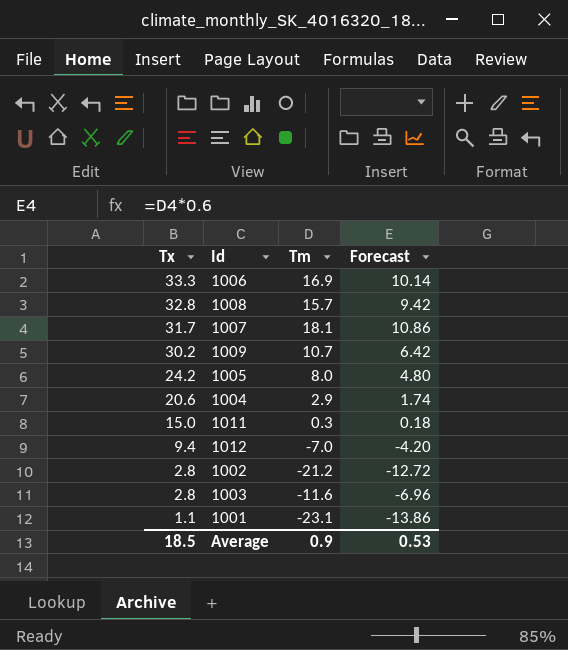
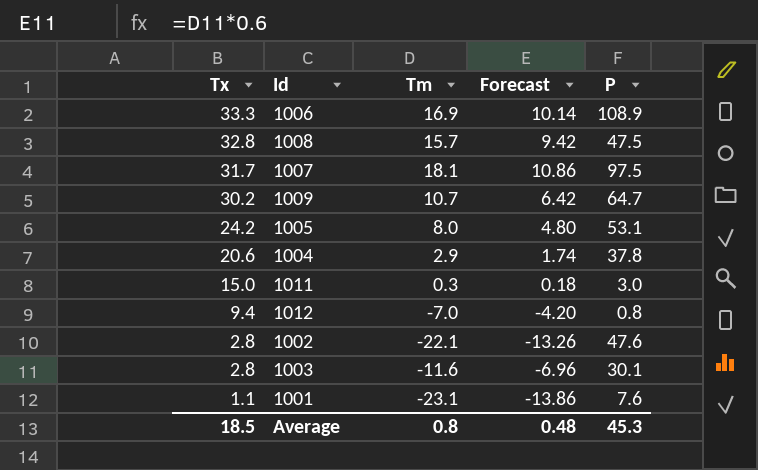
column P | position: none -> 5
1002 | Tm: -21.2 -> -22.1
1002 | Forecast: -12.72 -> -13.26
Average | Tm: 0.9 -> 0.8
Average | Forecast: 0.53 -> 0.48

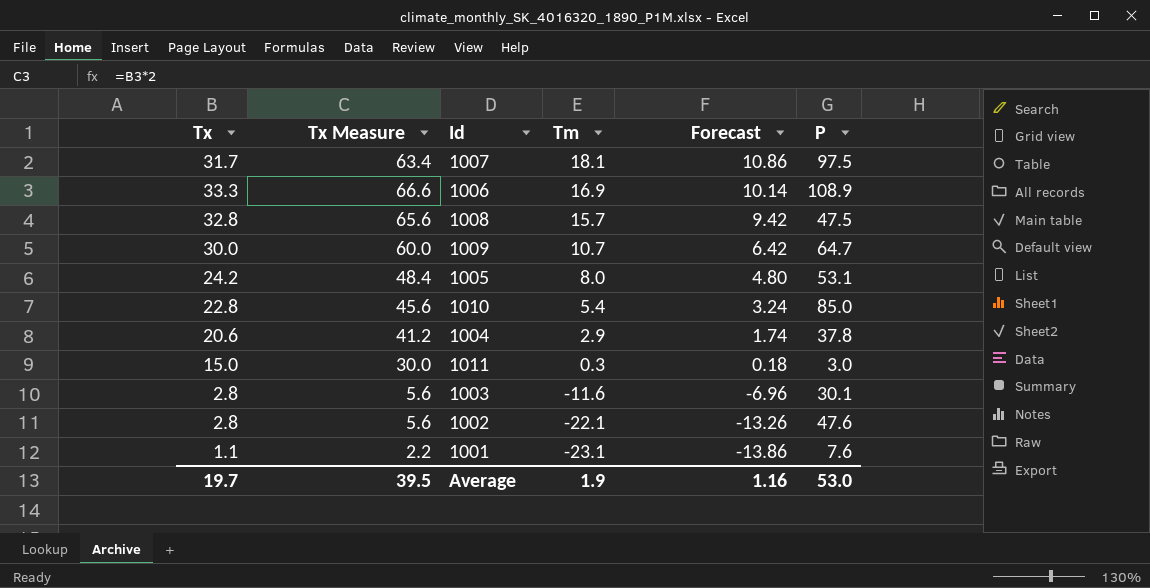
row order: Tx descending -> Tm descending
column Tx Measure | formula: none -> [Tx] * 2
row 1012: 9.4 | -7.0 | -4.20 | 0.8 -> none
1009 | Tx: 30.2 -> 30.0
row 1010: none -> 22.8 | 45.6 | 5.4 | 3.24 | 85.0
Average | Tx: 18.5 -> 19.7
Average | Tm: 0.8 -> 1.9
Average | Forecast: 0.48 -> 1.16
Average | P: 45.3 -> 53.0

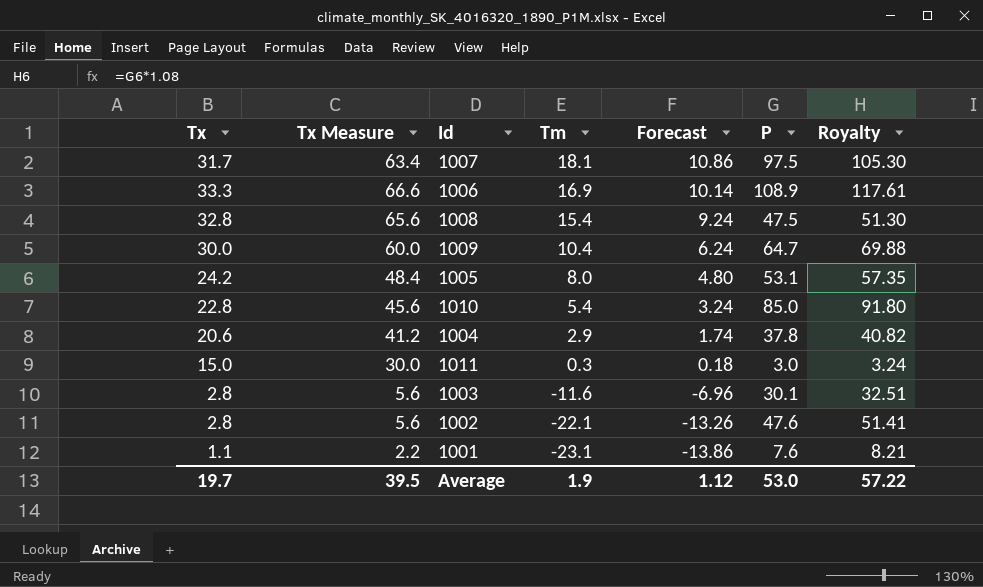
column Royalty | formula: none -> [P] * 1.08
1008 | Tm: 15.7 -> 15.4
1008 | Forecast: 9.42 -> 9.24
1009 | Tm: 10.7 -> 10.4
1009 | Forecast: 6.42 -> 6.24
Average | Forecast: 1.16 -> 1.12

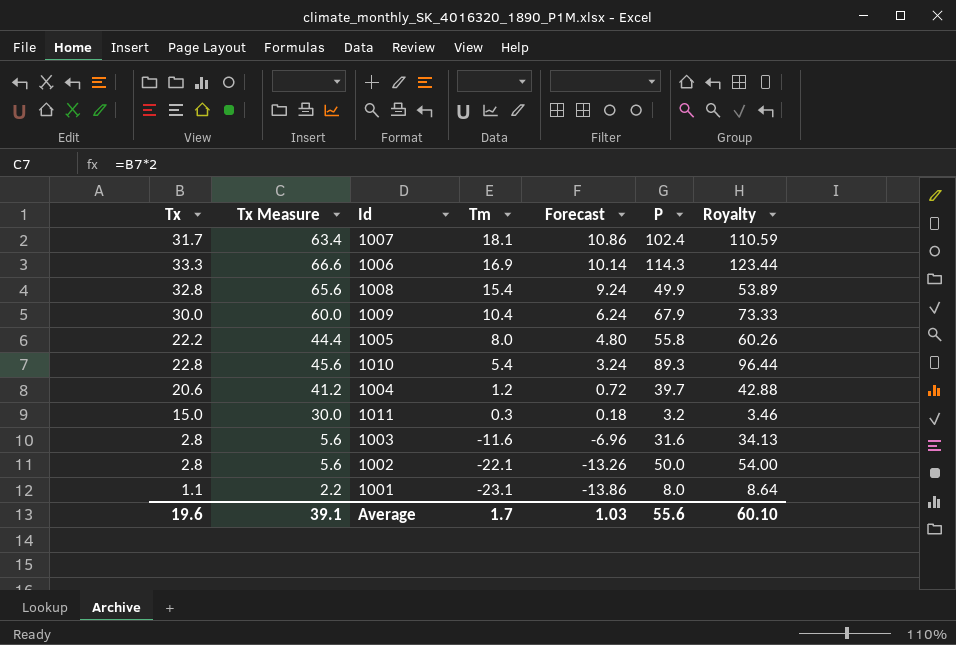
1007 | P: 97.5 -> 102.4
1007 | Royalty: 105.30 -> 110.59
1006 | P: 108.9 -> 114.3
1006 | Royalty: 117.61 -> 123.44
1008 | P: 47.5 -> 49.9
1008 | Royalty: 51.30 -> 53.89
1009 | P: 64.7 -> 67.9
1009 | Royalty: 69.88 -> 73.33
1005 | Tx: 24.2 -> 22.2
1005 | Tx Measure: 48.4 -> 44.4
1005 | P: 53.1 -> 55.8
1005 | Royalty: 57.35 -> 60.26
1010 | P: 85.0 -> 89.3
1010 | Royalty: 91.80 -> 96.44
1004 | Tm: 2.9 -> 1.2
1004 | Forecast: 1.74 -> 0.72
1004 | P: 37.8 -> 39.7
1004 | Royalty: 40.82 -> 42.88
1011 | P: 3.0 -> 3.2
1011 | Royalty: 3.24 -> 3.46
1003 | P: 30.1 -> 31.6
1003 | Royalty: 32.51 -> 34.13
1002 | P: 47.6 -> 50.0
1002 | Royalty: 51.41 -> 54.00
1001 | P: 7.6 -> 8.0
1001 | Royalty: 8.21 -> 8.64
Average | Tx: 19.7 -> 19.6
Average | Tx Measure: 39.5 -> 39.1
Average | Tm: 1.9 -> 1.7
Average | Forecast: 1.12 -> 1.03
Average | P: 53.0 -> 55.6
Average | Royalty: 57.22 -> 60.10

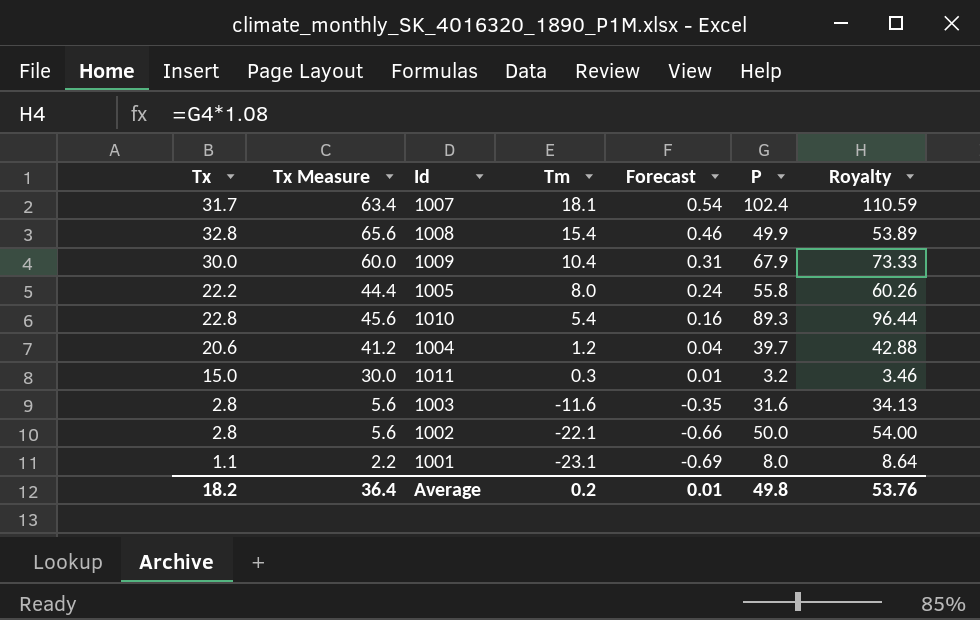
column Forecast | formula: [Tm] * 0.6 -> [Tm] * 0.03
row 1006: 33.3 | 66.6 | 16.9 | 10.14 | 114.3 | 123.44 -> none
Average | Tx: 19.6 -> 18.2
Average | Tx Measure: 39.1 -> 36.4
Average | Tm: 1.7 -> 0.2
Average | Forecast: 1.03 -> 0.01
Average | P: 55.6 -> 49.8
Average | Royalty: 60.10 -> 53.76

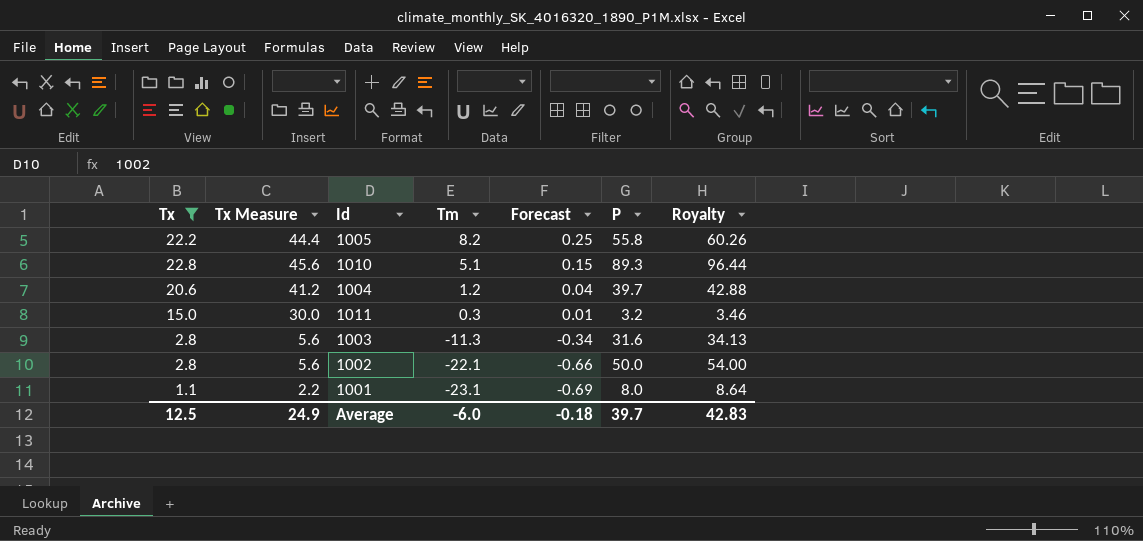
filter: none -> Tx <= 22.8
1005 | Tm: 8.0 -> 8.2
1005 | Forecast: 0.24 -> 0.25
1010 | Tm: 5.4 -> 5.1
1010 | Forecast: 0.16 -> 0.15
1003 | Tm: -11.6 -> -11.3
1003 | Forecast: -0.35 -> -0.34
Average | Tx: 18.2 -> 12.5
Average | Tx Measure: 36.4 -> 24.9
Average | Tm: 0.2 -> -6.0
Average | Forecast: 0.01 -> -0.18
Average | P: 49.8 -> 39.7
Average | Royalty: 53.76 -> 42.83

